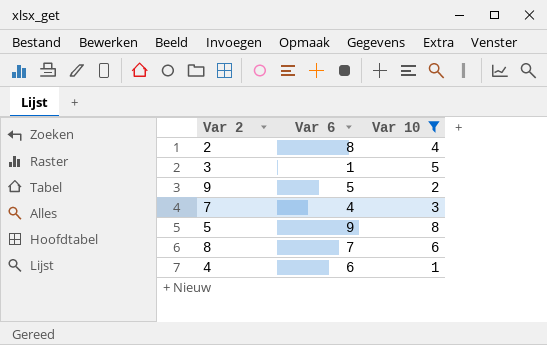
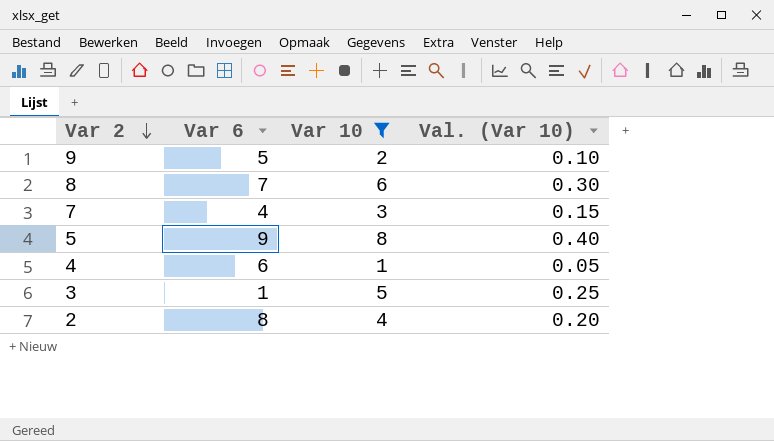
row order: none -> Var 2 descending
column Val. (Var 10) | formula: none -> [Var 10] * 0.05

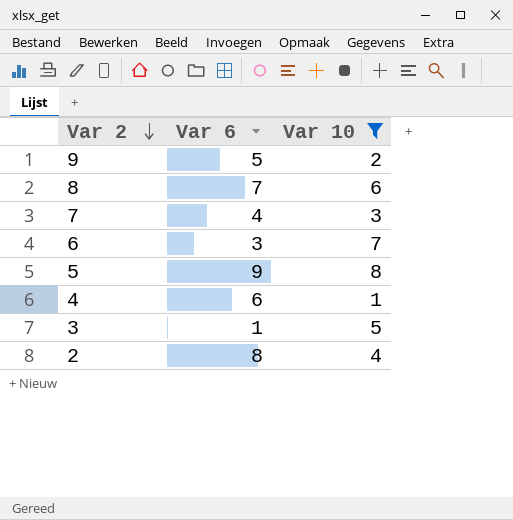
column Val. (Var 10) | formula: [Var 10] * 0.05 -> none
row 6: none -> 3 | 7

